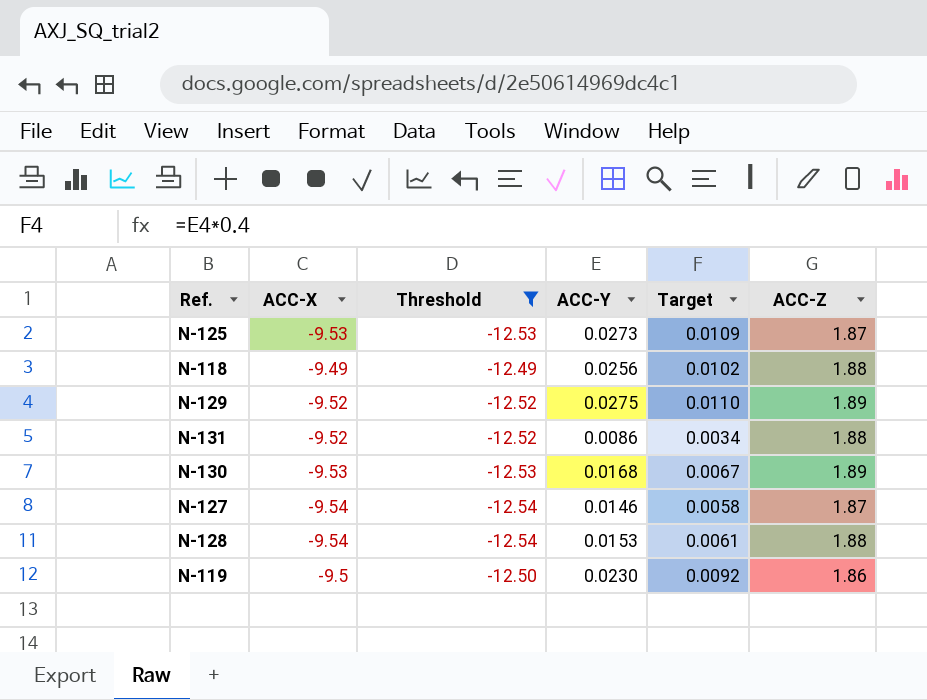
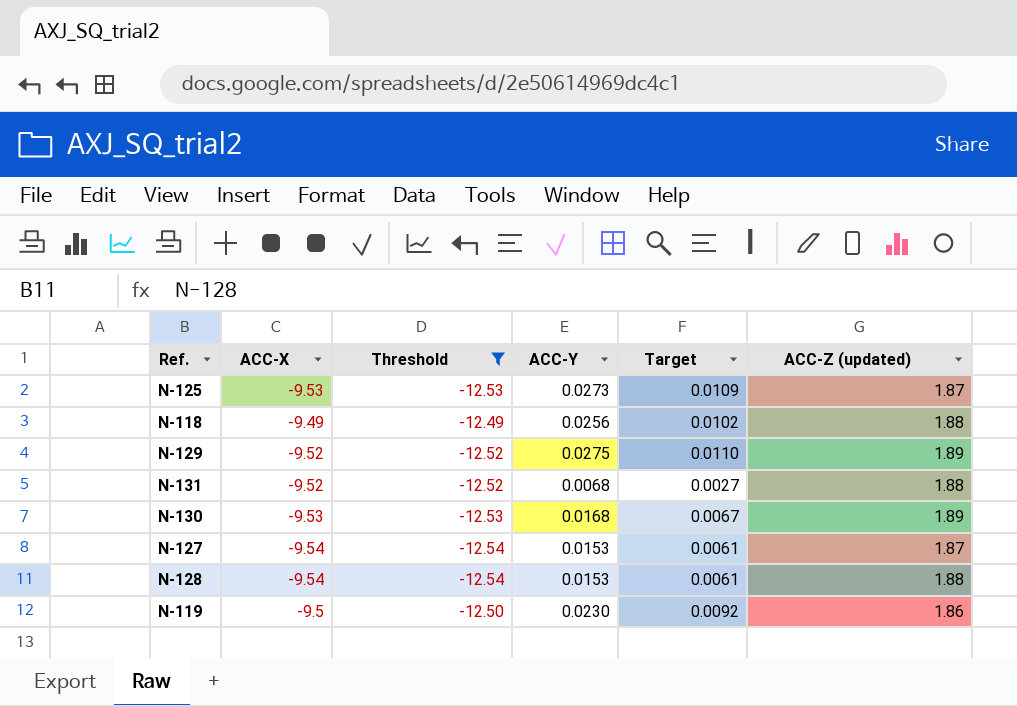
column name: ACC-Z -> ACC-Z (updated)
N-131 | ACC-Y: 0.0086 -> 0.0068
N-131 | Target: 0.0034 -> 0.0027
N-127 | ACC-Y: 0.0146 -> 0.0153
N-127 | Target: 0.0058 -> 0.0061

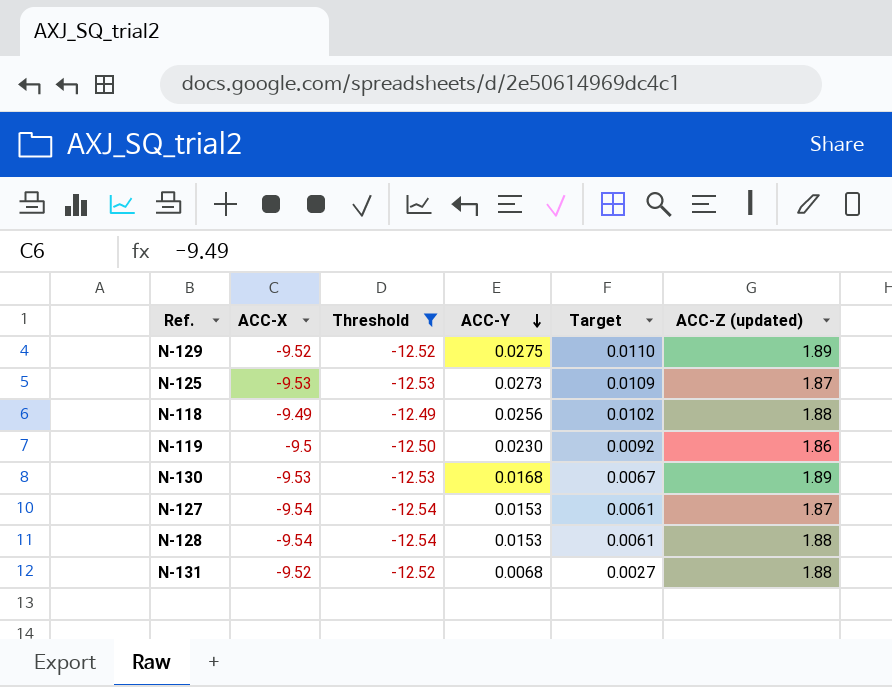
row order: none -> ACC-Y descending

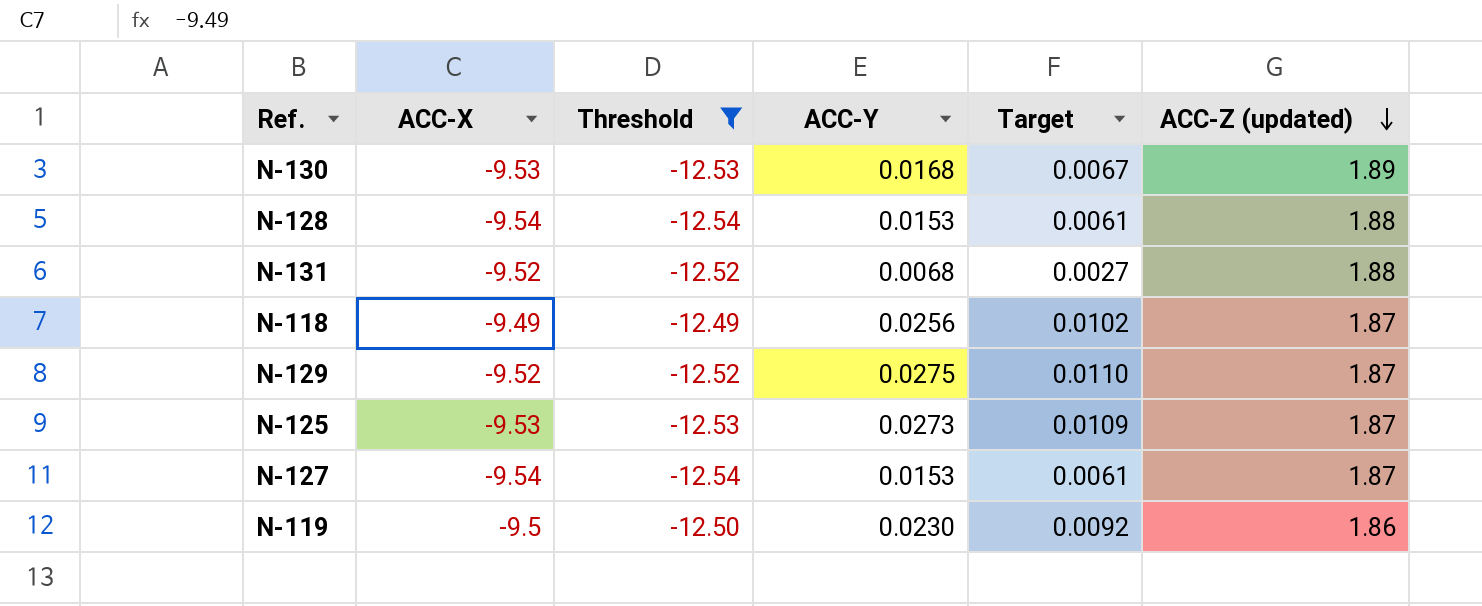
row order: ACC-Y descending -> ACC-Z (updated) descending
N-118 | ACC-Z (updated): 1.88 -> 1.87
N-129 | ACC-Z (updated): 1.89 -> 1.87

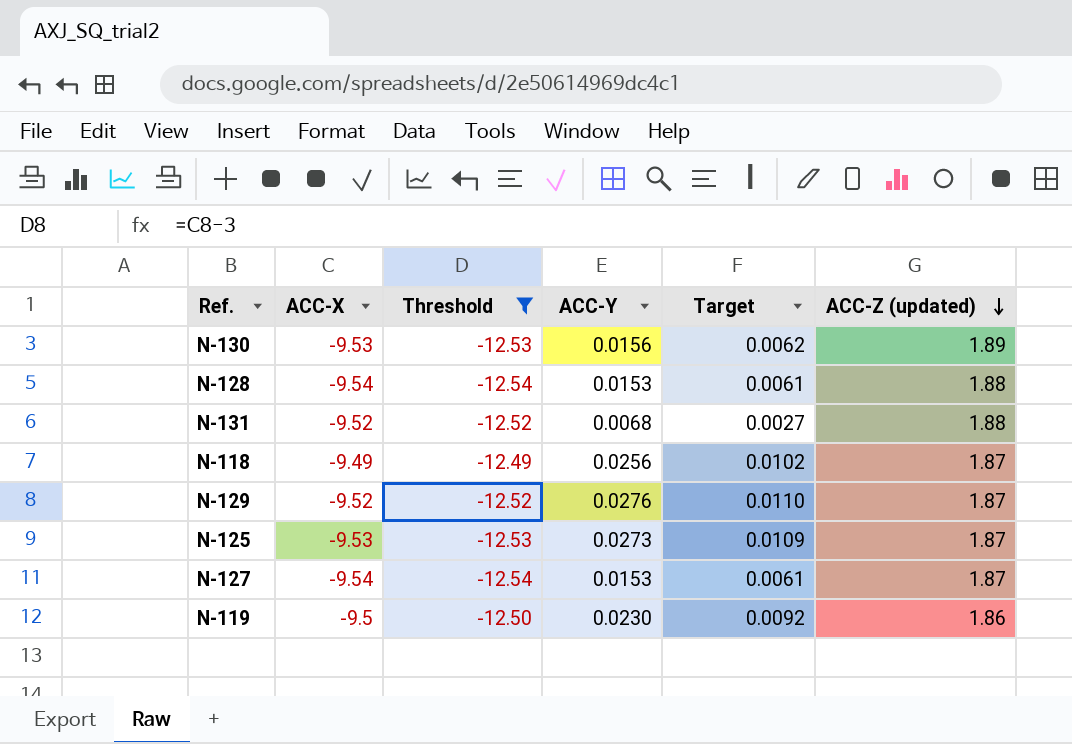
N-130 | ACC-Y: 0.0168 -> 0.0156
N-130 | Target: 0.0067 -> 0.0062
N-129 | ACC-Y: 0.0275 -> 0.0276

